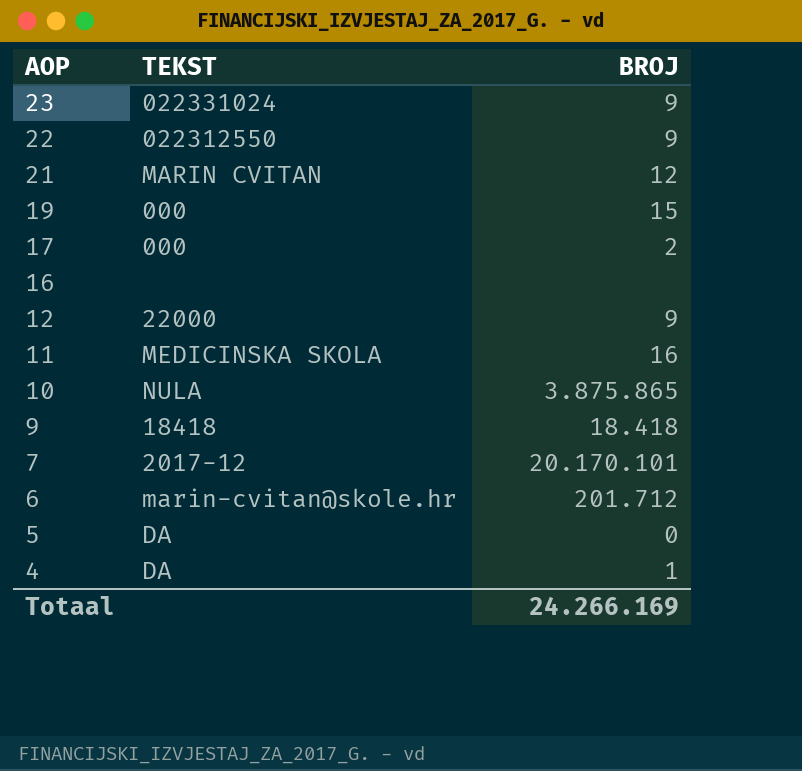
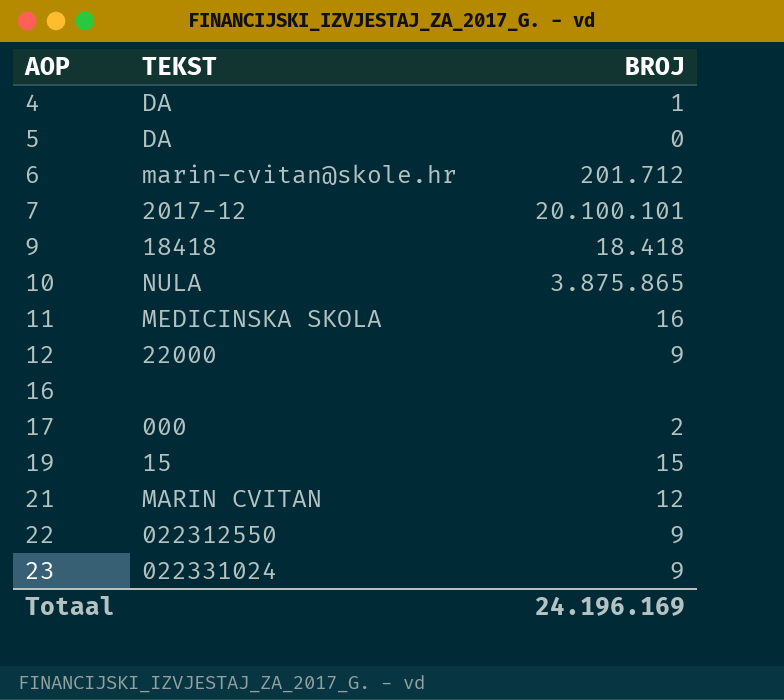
row order: AOP descending -> AOP ascending
7 | BROJ: 20.170.101 -> 20.100.101
19 | TEKST: 000 -> 15
Totaal | BROJ: 24.266.169 -> 24.196.169

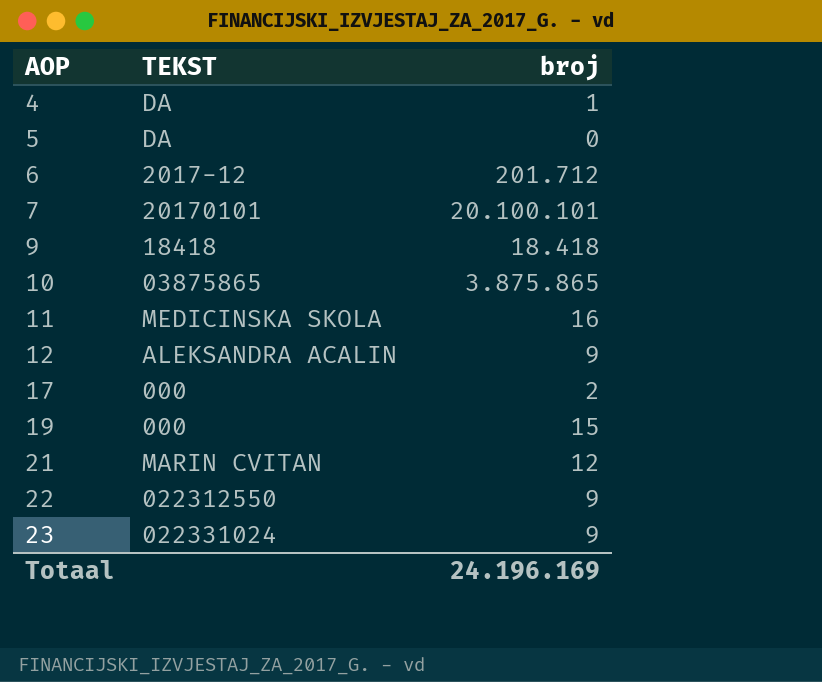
column name: BROJ -> broj
row 16: none | none -> none
6 | TEKST: marin-cvitan@skole.hr -> 2017-12
7 | TEKST: 2017-12 -> 20170101
10 | TEKST: NULA -> 03875865
12 | TEKST: 22000 -> ALEKSANDRA ACALIN
19 | TEKST: 15 -> 000

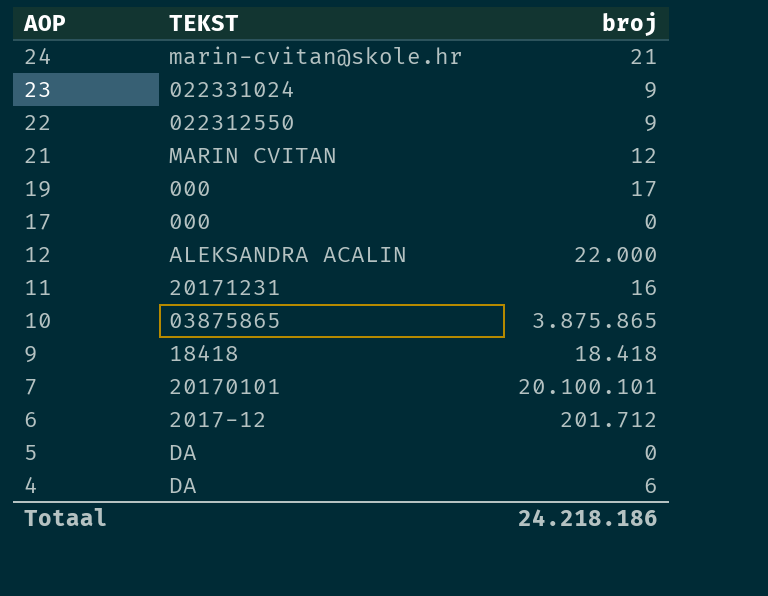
row order: AOP ascending -> AOP descending
row 24: none -> marin-cvitan@skole.hr | 21
19 | broj: 15 -> 17
17 | broj: 2 -> 0
12 | broj: 9 -> 22.000
11 | TEKST: MEDICINSKA SKOLA -> 20171231
4 | broj: 1 -> 6
Totaal | broj: 24.196.169 -> 24.218.186

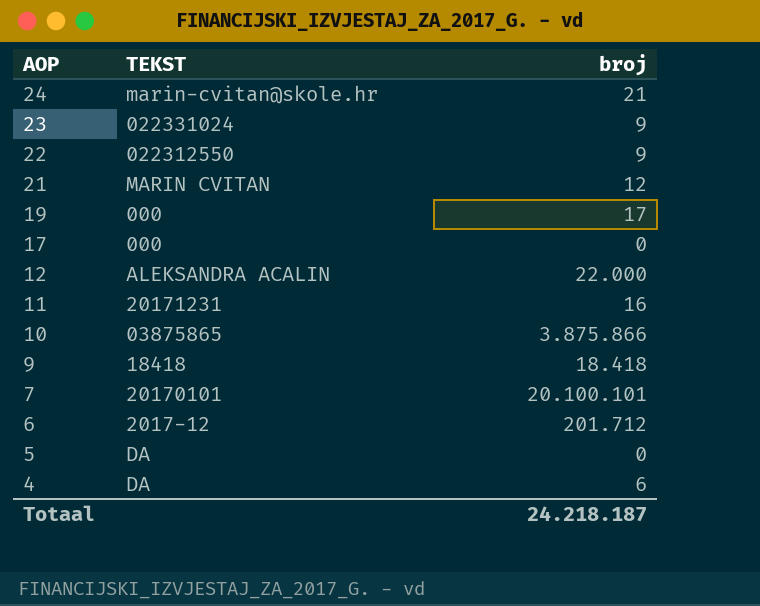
10 | broj: 3.875.865 -> 3.875.866
Totaal | broj: 24.218.186 -> 24.218.187

